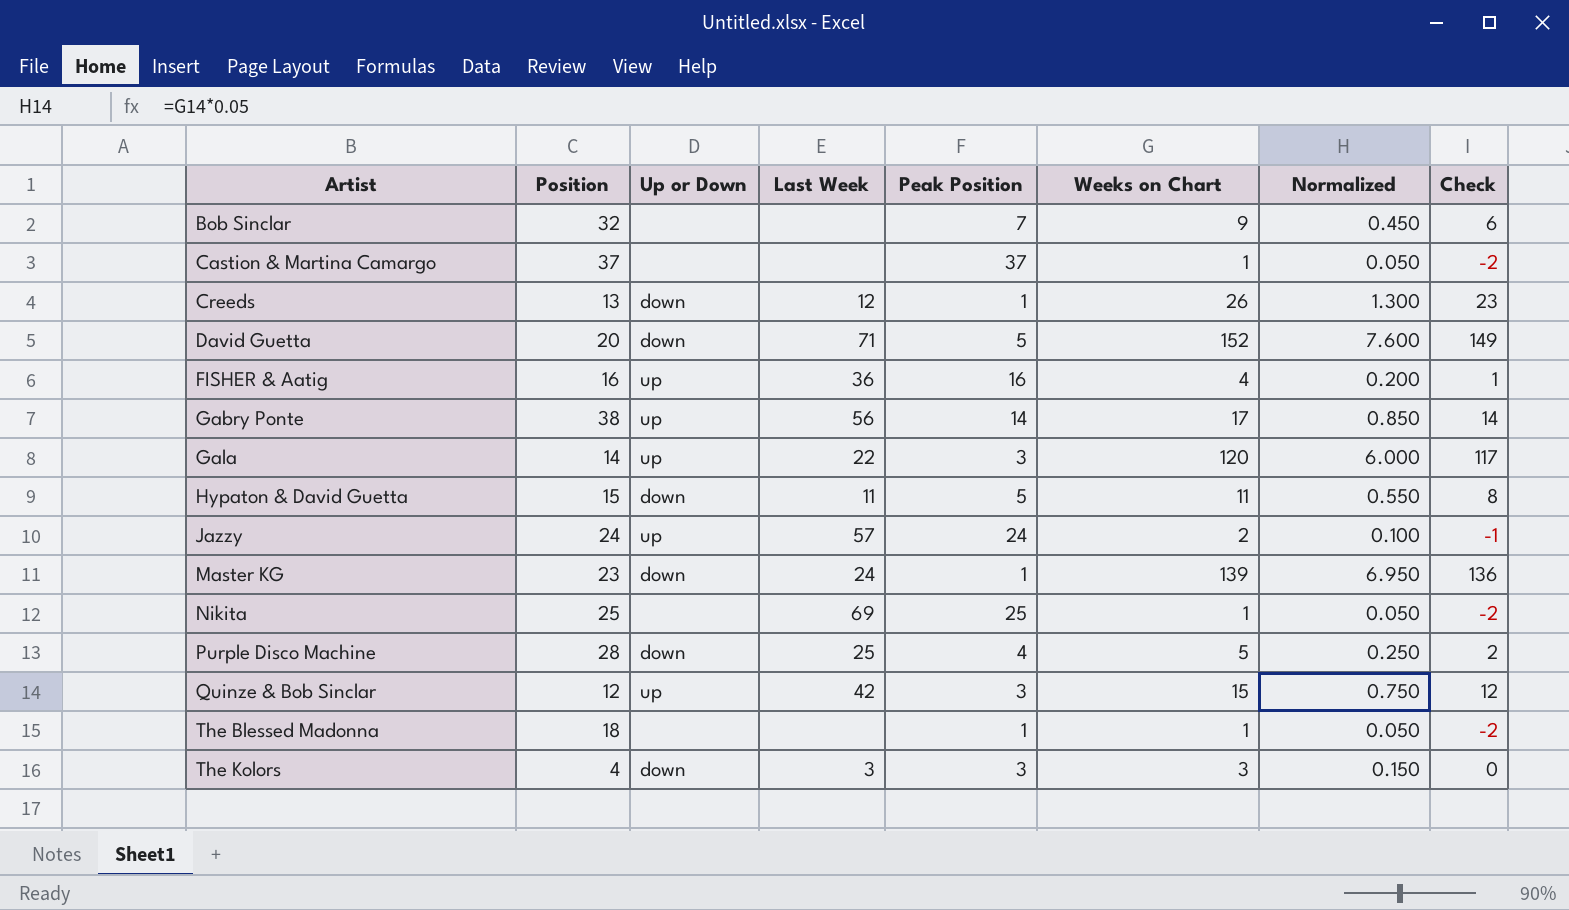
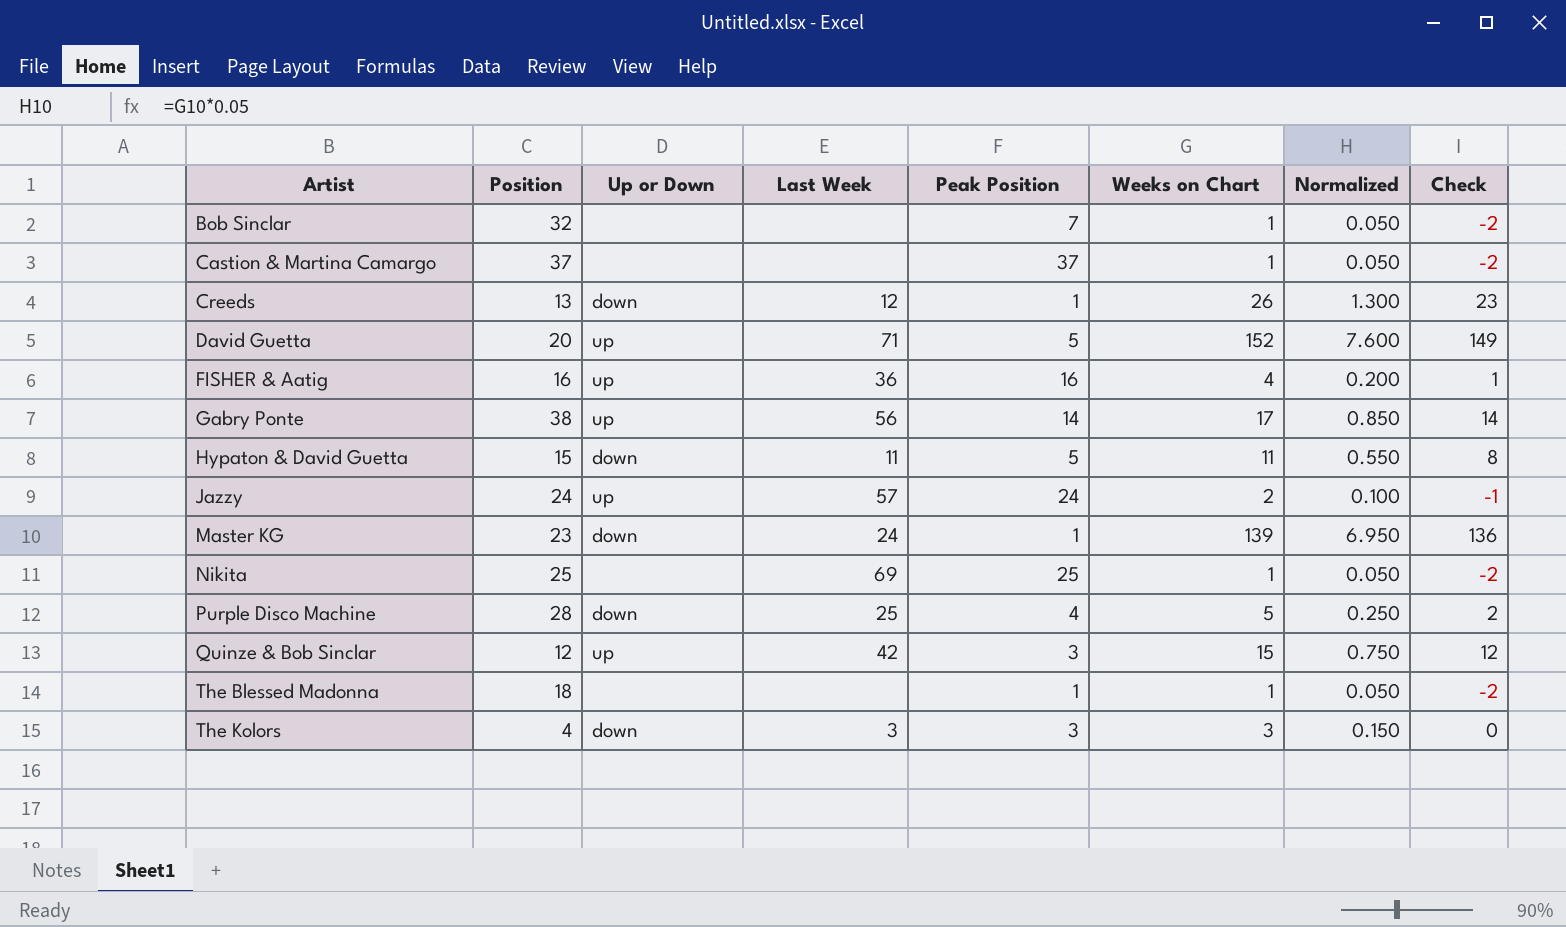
row Gala: 14 | up | 22 | 3 | 120 | 6.000 | 117 -> none
Bob Sinclar | Weeks on Chart: 9 -> 1
Bob Sinclar | Normalized: 0.450 -> 0.050
Bob Sinclar | Check: 6 -> -2
David Guetta | Up or Down: down -> up

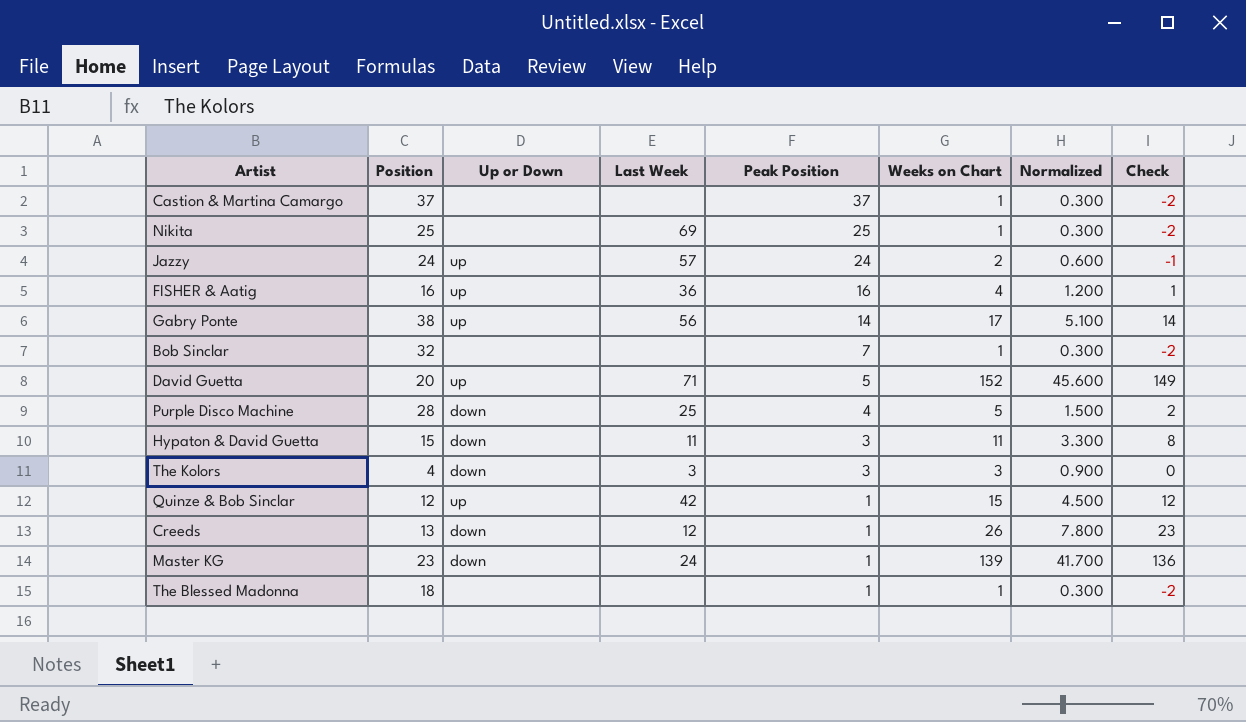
row order: Artist ascending -> Peak Position descending
column Normalized | formula: [Weeks on Chart] * 0.05 -> [Weeks on Chart] * 0.3
Hypaton & David Guetta | Peak Position: 5 -> 3
Quinze & Bob Sinclar | Peak Position: 3 -> 1

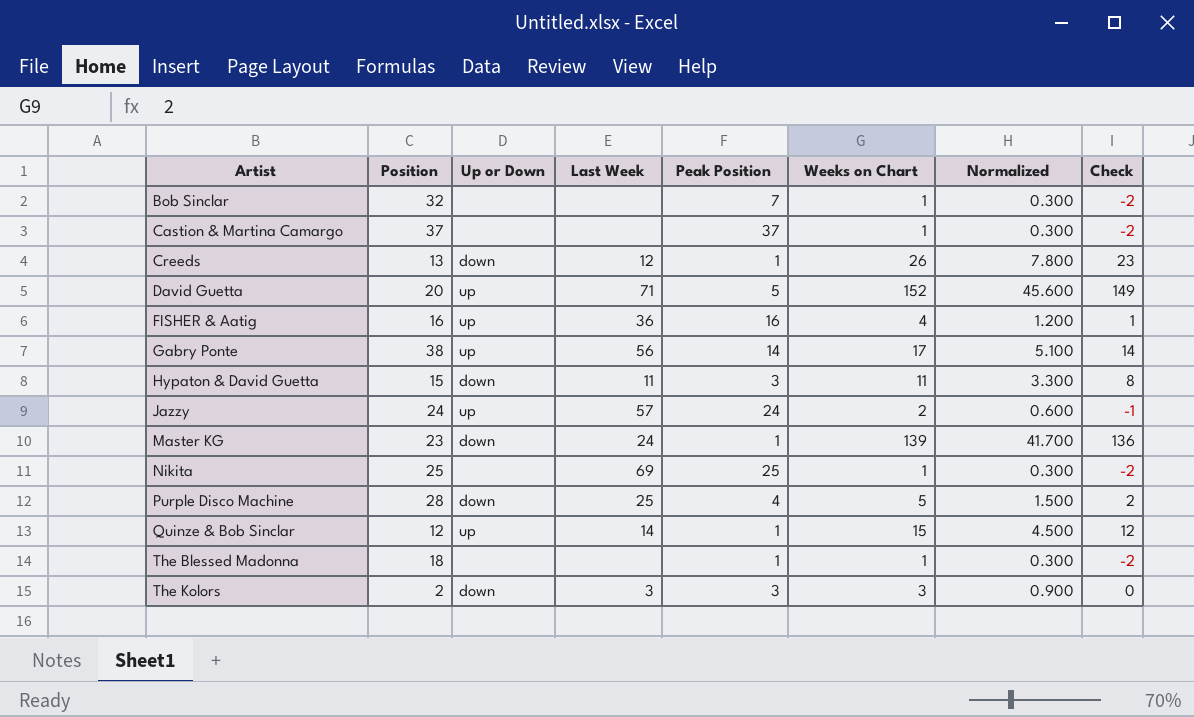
row order: Peak Position descending -> Artist ascending
Quinze & Bob Sinclar | Last Week: 42 -> 14
The Kolors | Position: 4 -> 2

